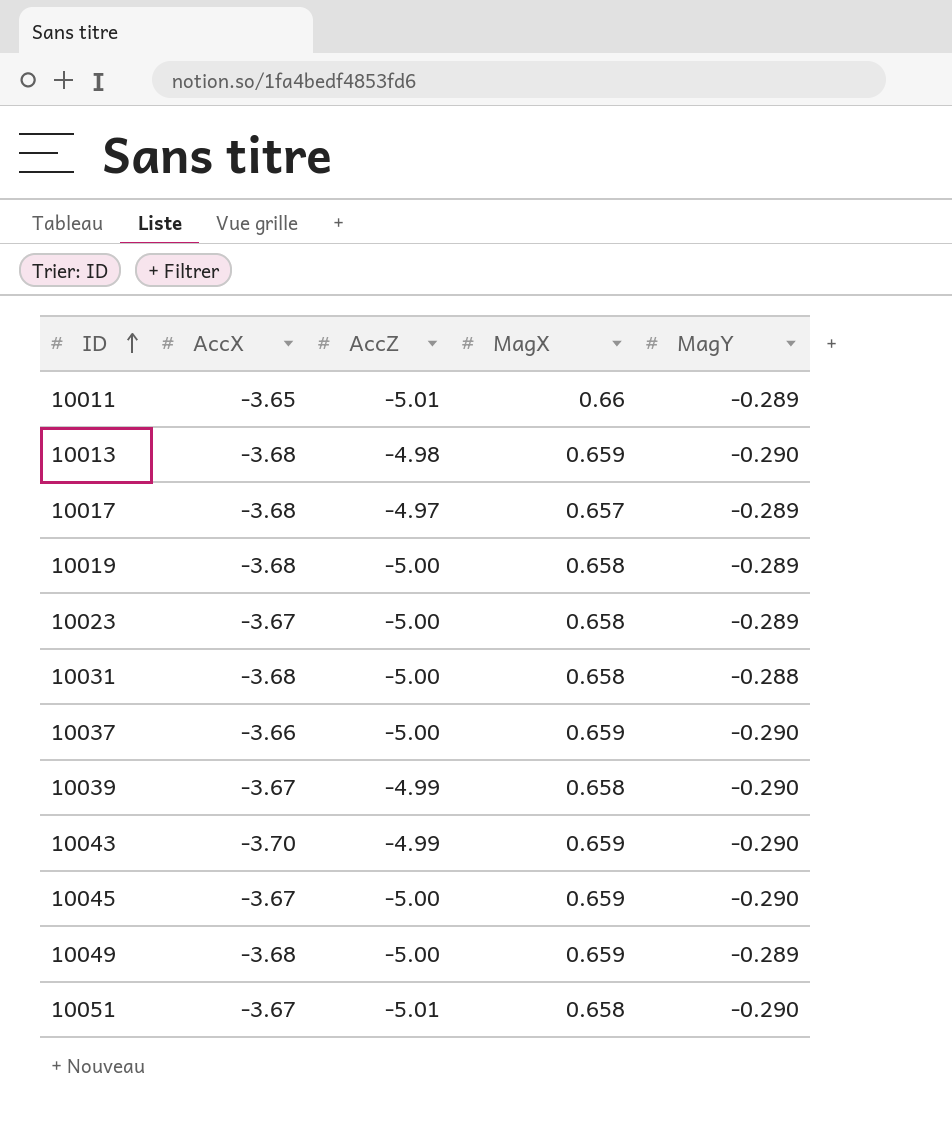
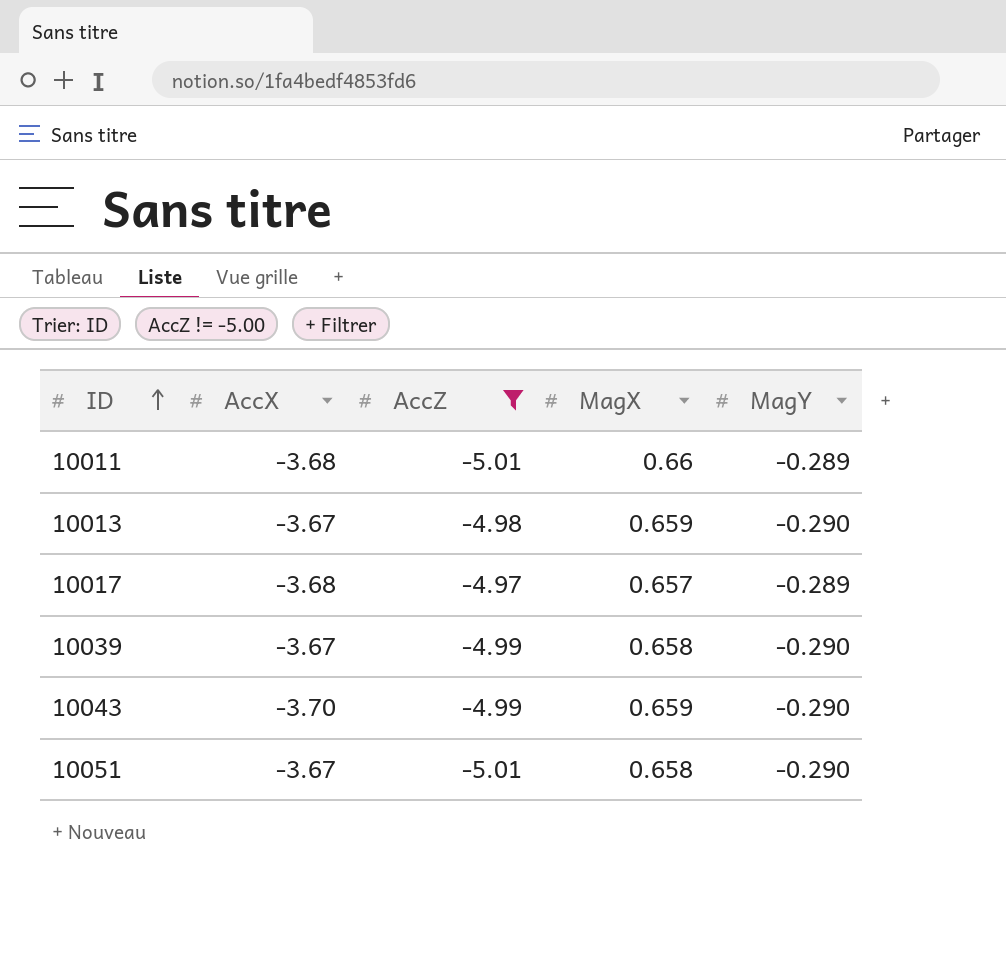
filter: none -> AccZ != -5.00
10011 | AccX: -3.65 -> -3.68
10013 | AccX: -3.68 -> -3.67

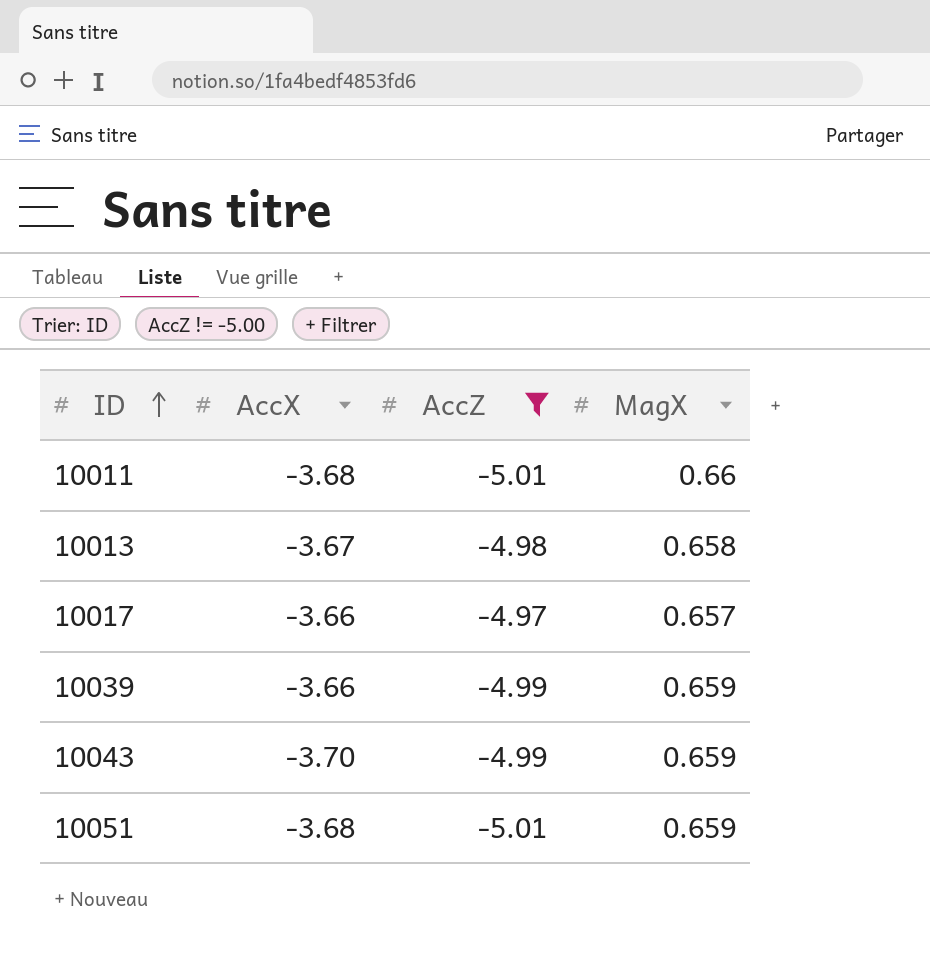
column MagY | position: 5 -> none
10013 | MagX: 0.659 -> 0.658
10017 | AccX: -3.68 -> -3.66
10039 | AccX: -3.67 -> -3.66
10039 | MagX: 0.658 -> 0.659
10051 | AccX: -3.67 -> -3.68
10051 | MagX: 0.658 -> 0.659

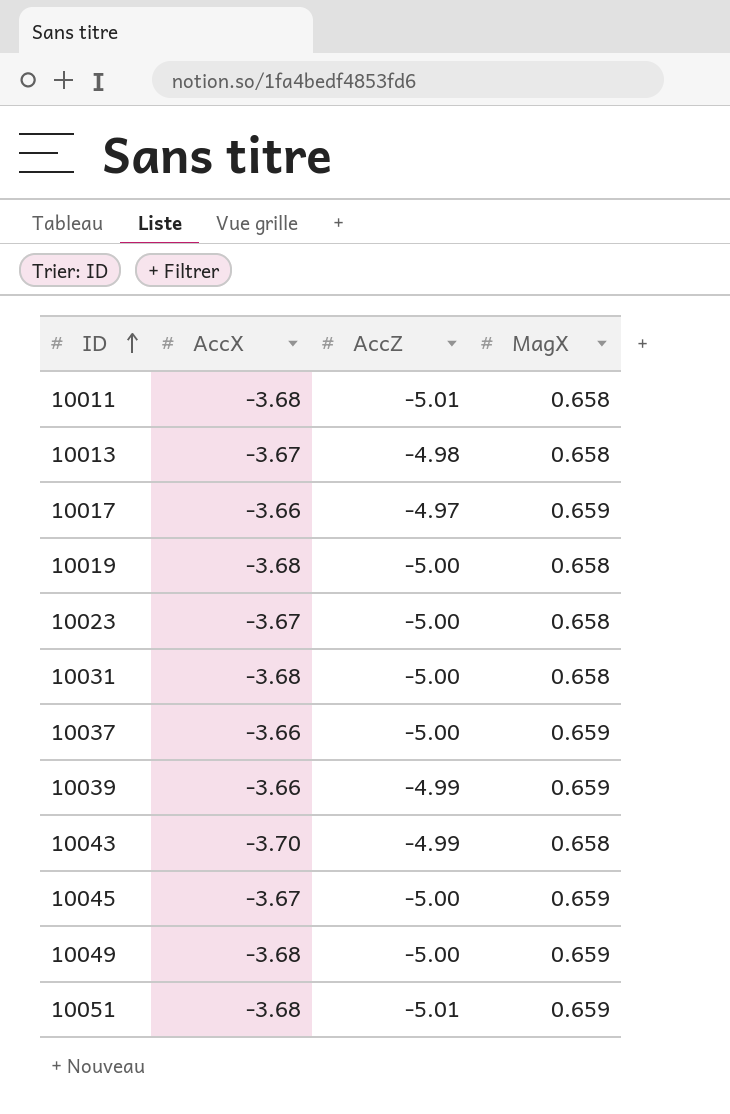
filter: AccZ != -5.00 -> none
10011 | MagX: 0.66 -> 0.658
10017 | MagX: 0.657 -> 0.659
10043 | MagX: 0.659 -> 0.658

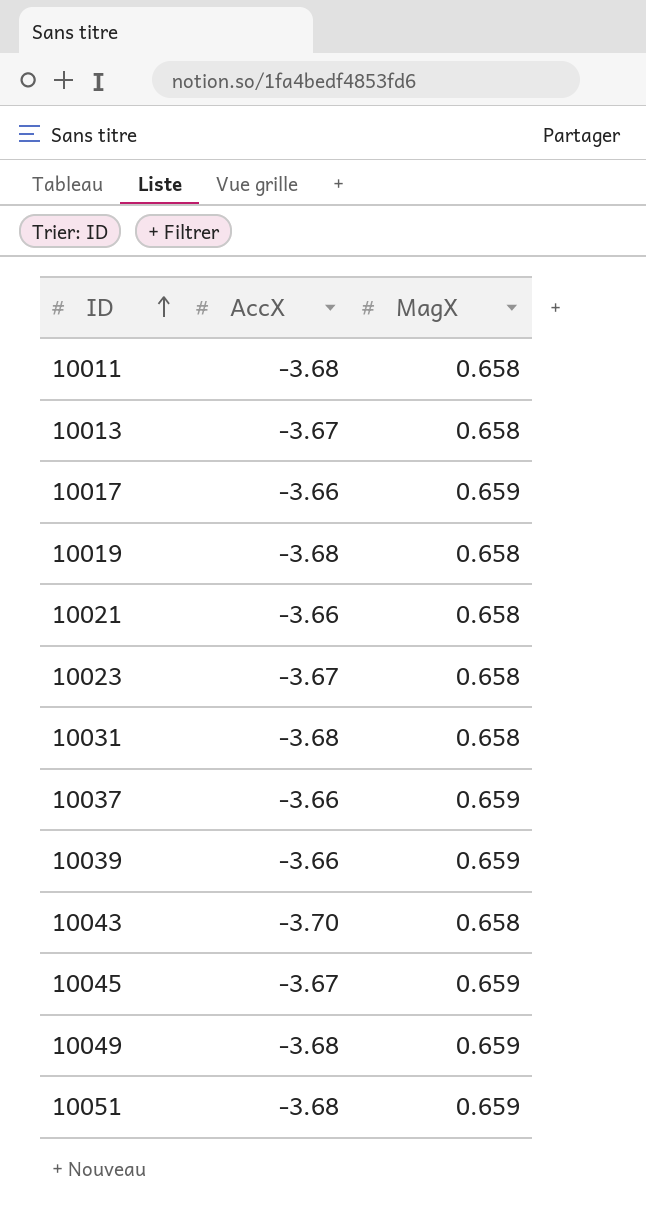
column AccZ | position: 3 -> none
row 10021: none -> -3.66 | 0.658

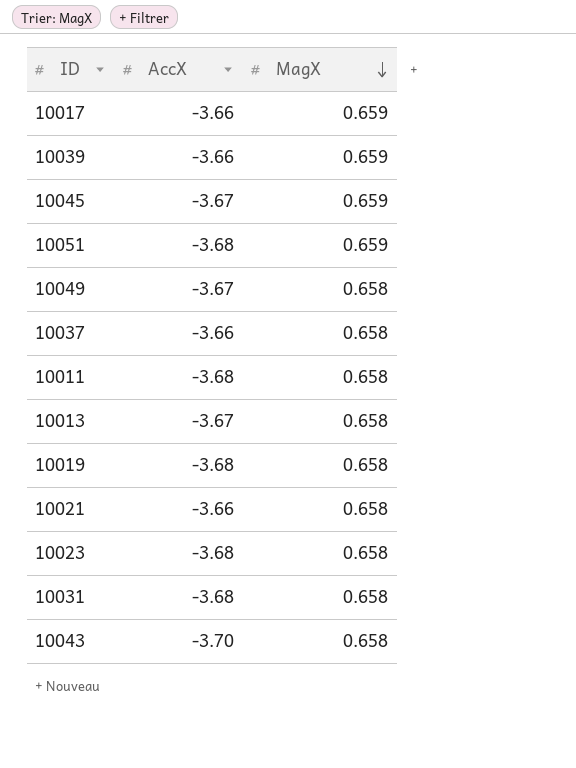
row order: ID ascending -> MagX descending
10049 | AccX: -3.68 -> -3.67
10049 | MagX: 0.659 -> 0.658
10037 | MagX: 0.659 -> 0.658
10023 | AccX: -3.67 -> -3.68

